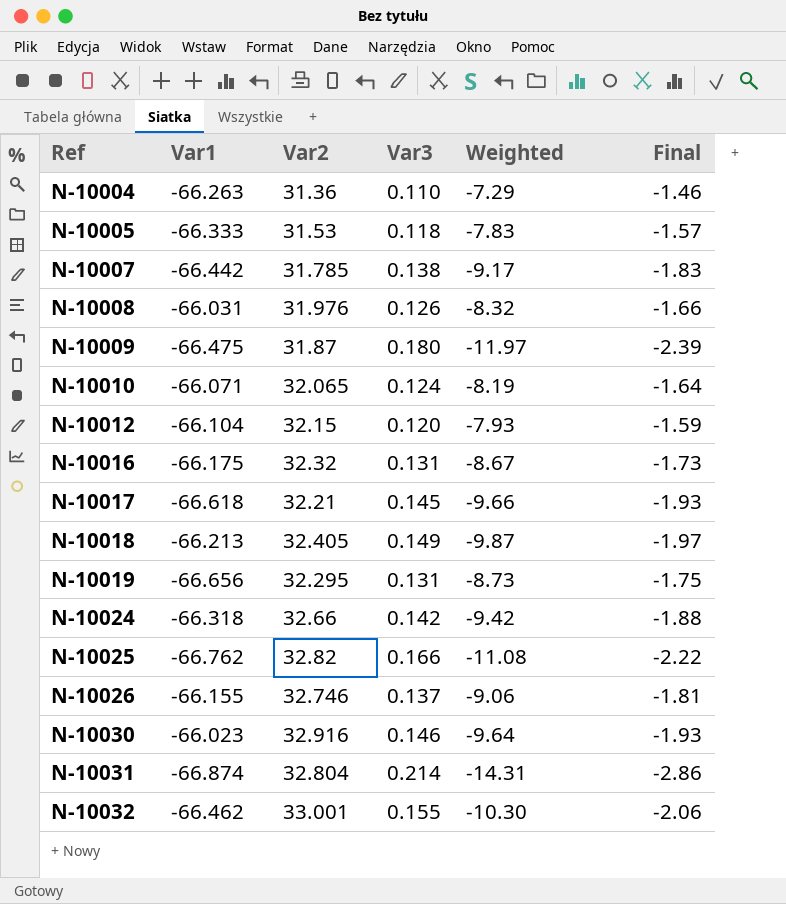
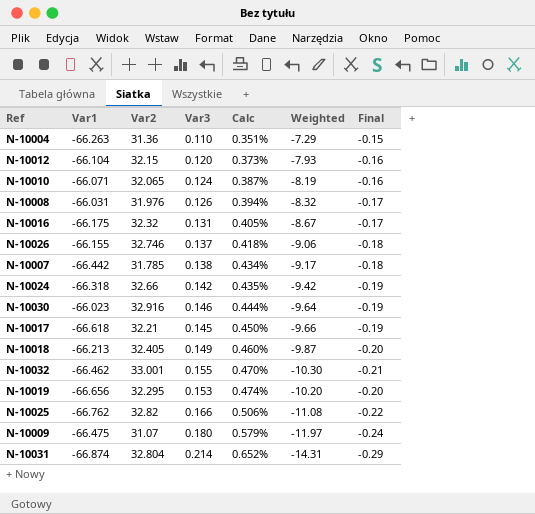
row order: Ref ascending -> Calc ascending
column Calc | formula: none -> [Var3] / [Var2]
column Final | formula: [Weighted] * 0.2 -> [Weighted] * 0.02
row N-10005: -66.333 | 31.53 | 0.118 | -7.83 | -1.57 -> none
N-10019 | Var3: 0.131 -> 0.153
N-10019 | Weighted: -8.73 -> -10.20
N-10009 | Var2: 31.87 -> 31.07

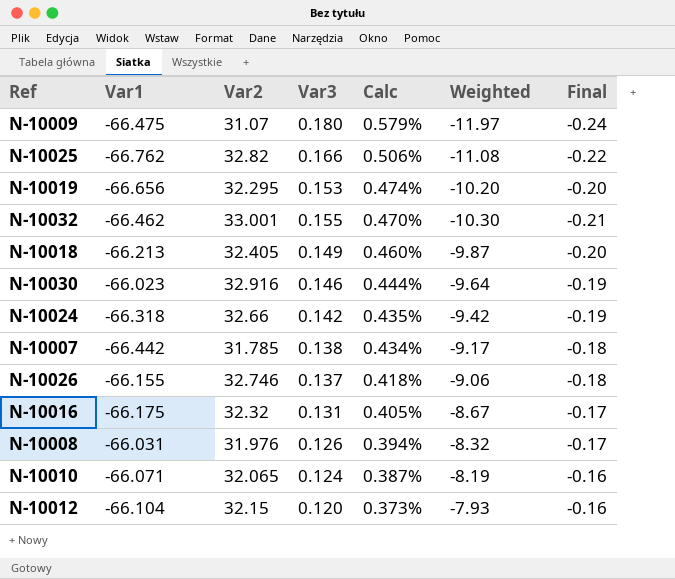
row order: Calc ascending -> Calc descending
row N-10004: -66.263 | 31.36 | 0.110 | 0.351% | -7.29 | -0.15 -> none
row N-10017: -66.618 | 32.21 | 0.145 | 0.450% | -9.66 | -0.19 -> none
row N-10031: -66.874 | 32.804 | 0.214 | 0.652% | -14.31 | -0.29 -> none

